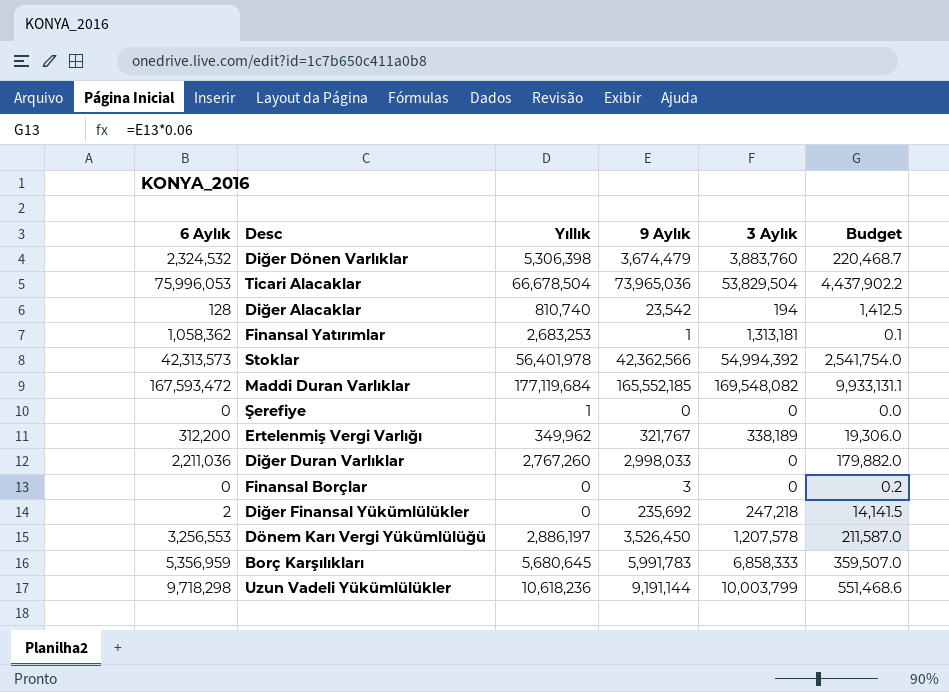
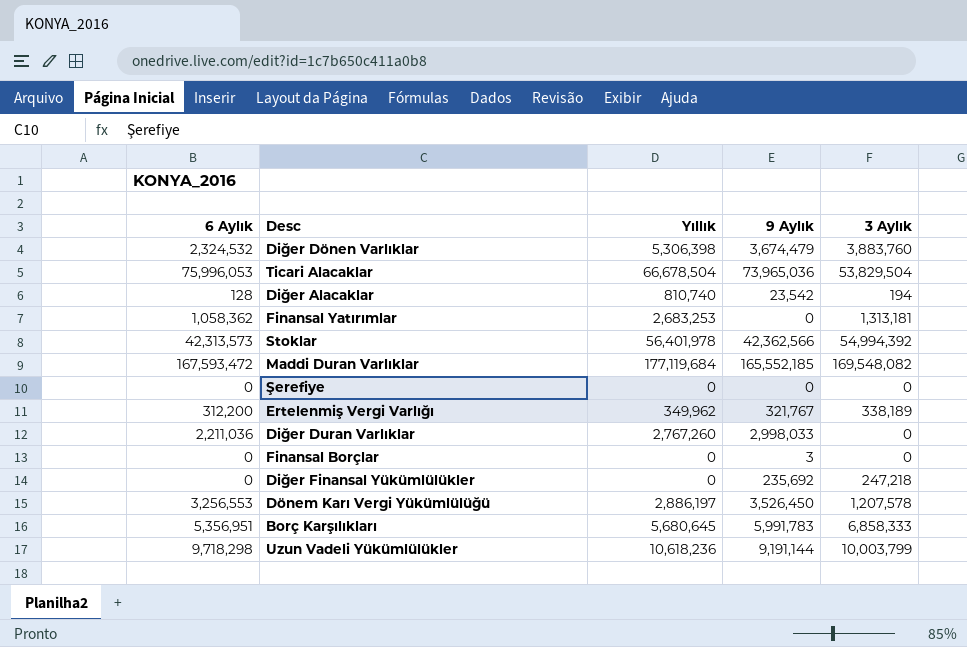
column Budget | formula: [9 Aylık] * 0.06 -> none
Finansal Yatırımlar | 9 Aylık: 1 -> 0
Şerefiye | Yıllık: 1 -> 0
Diğer Finansal Yükümlülükler | 6 Aylık: 2 -> 0
Borç Karşılıkları | 6 Aylık: 5,356,959 -> 5,356,951

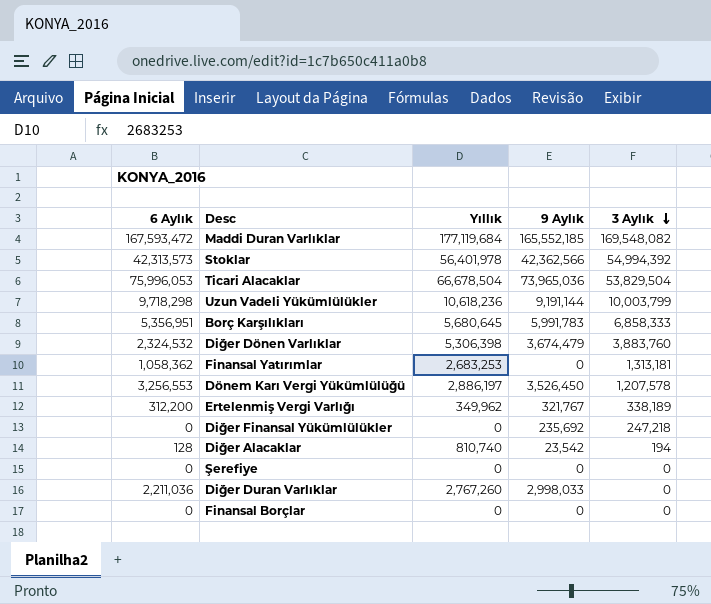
row order: none -> 3 Aylık descending
Finansal Borçlar | 9 Aylık: 3 -> 0

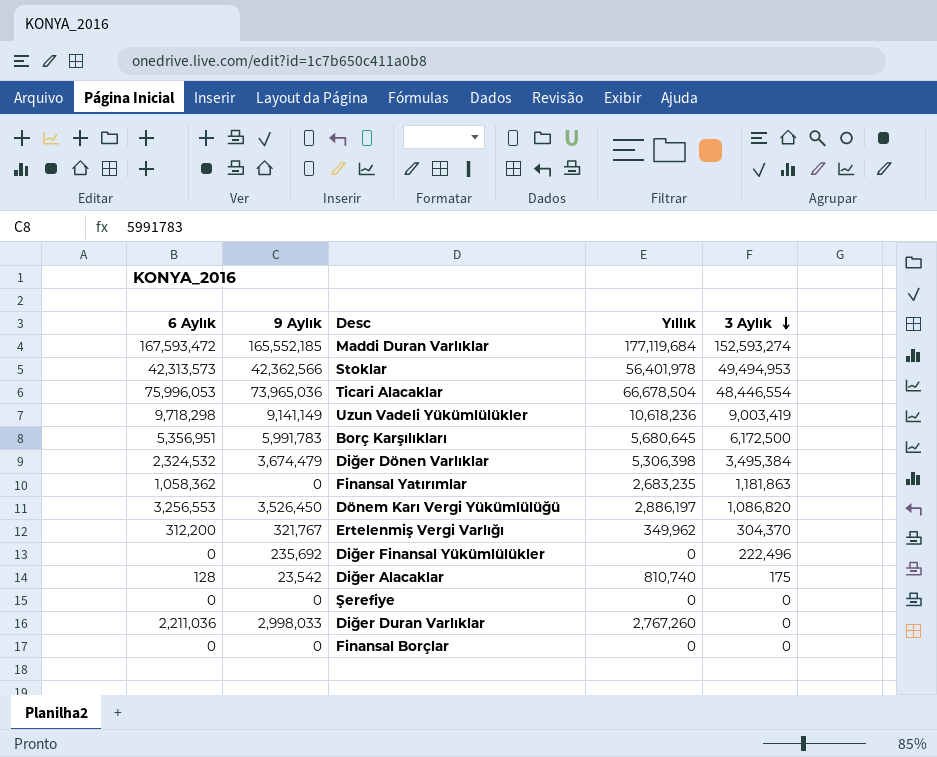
column 9 Aylık | position: 4 -> 2
Maddi Duran Varlıklar | 3 Aylık: 169,548,082 -> 152,593,274
Stoklar | 3 Aylık: 54,994,392 -> 49,494,953
Ticari Alacaklar | 3 Aylık: 53,829,504 -> 48,446,554
Uzun Vadeli Yükümlülükler | 9 Aylık: 9,191,144 -> 9,141,149
Uzun Vadeli Yükümlülükler | 3 Aylık: 10,003,799 -> 9,003,419
Borç Karşılıkları | 3 Aylık: 6,858,333 -> 6,172,500
Diğer Dönen Varlıklar | 3 Aylık: 3,883,760 -> 3,495,384
Finansal Yatırımlar | Yıllık: 2,683,253 -> 2,683,235
Finansal Yatırımlar | 3 Aylık: 1,313,181 -> 1,181,863
Dönem Karı Vergi Yükümlülüğü | 3 Aylık: 1,207,578 -> 1,086,820
Ertelenmiş Vergi Varlığı | 3 Aylık: 338,189 -> 304,370
Diğer Finansal Yükümlülükler | 3 Aylık: 247,218 -> 222,496
Diğer Alacaklar | 3 Aylık: 194 -> 175

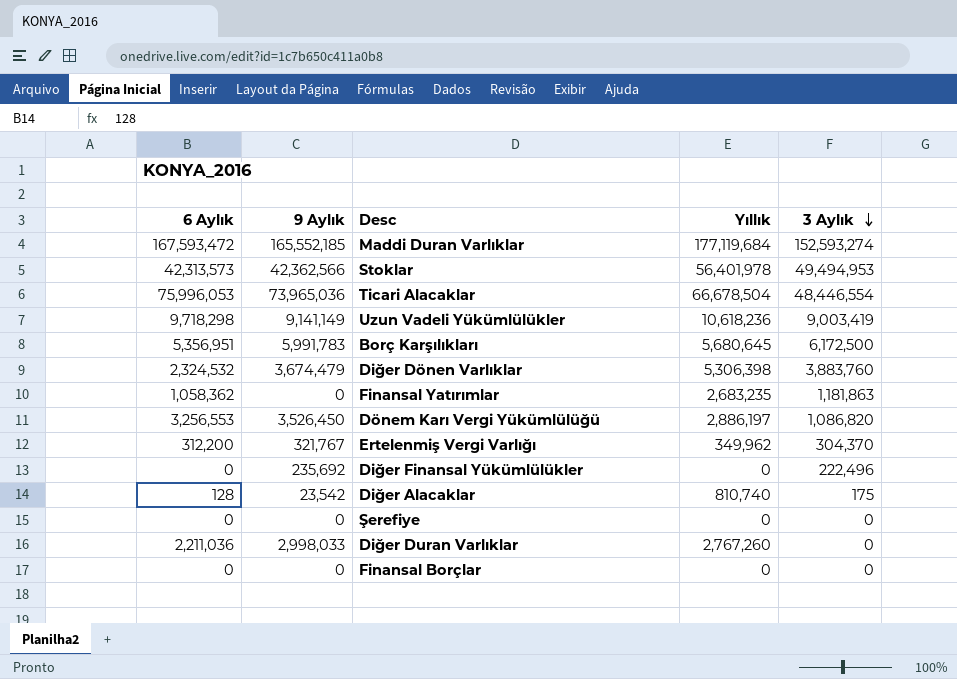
Diğer Dönen Varlıklar | 3 Aylık: 3,495,384 -> 3,883,760

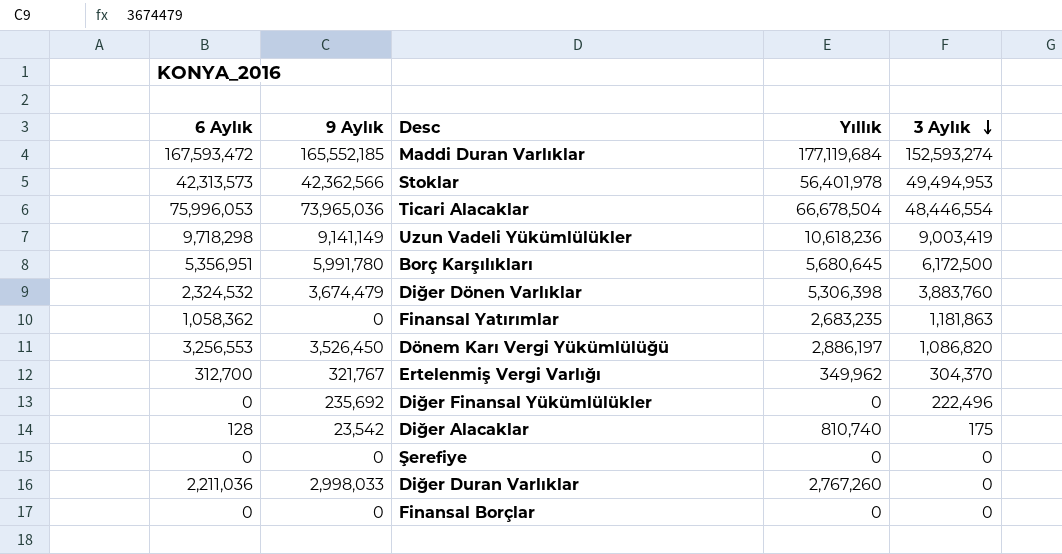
Borç Karşılıkları | 9 Aylık: 5,991,783 -> 5,991,780
Ertelenmiş Vergi Varlığı | 6 Aylık: 312,200 -> 312,700

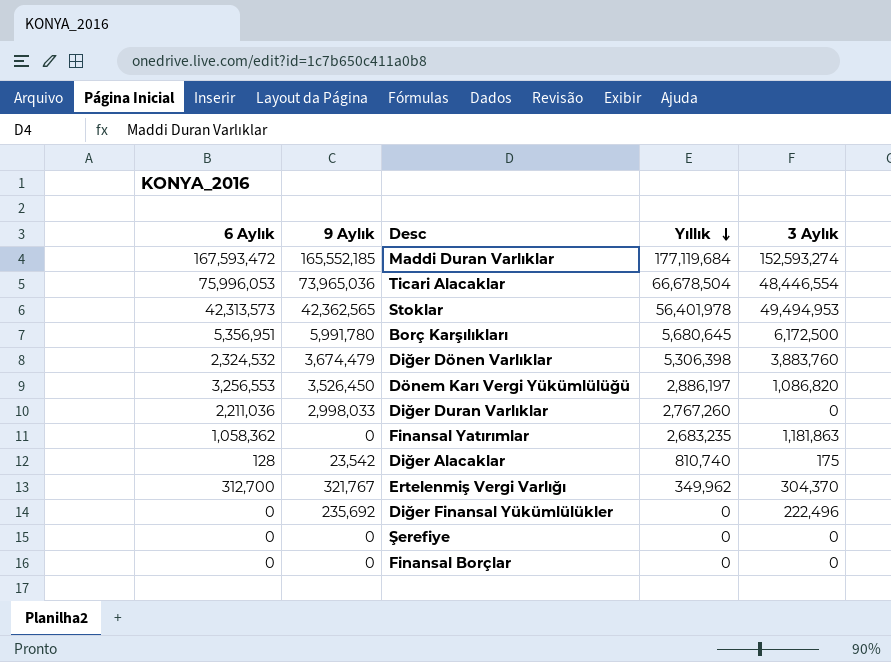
row order: 3 Aylık descending -> Yıllık descending
row Uzun Vadeli Yükümlülükler: 9,718,298 | 9,141,149 | 10,618,236 | 9,003,419 -> none
Stoklar | 9 Aylık: 42,362,566 -> 42,362,565

